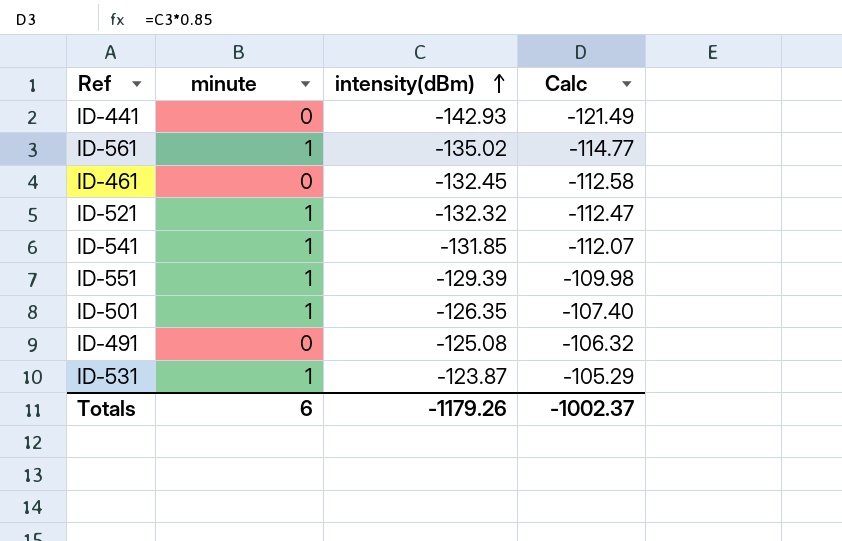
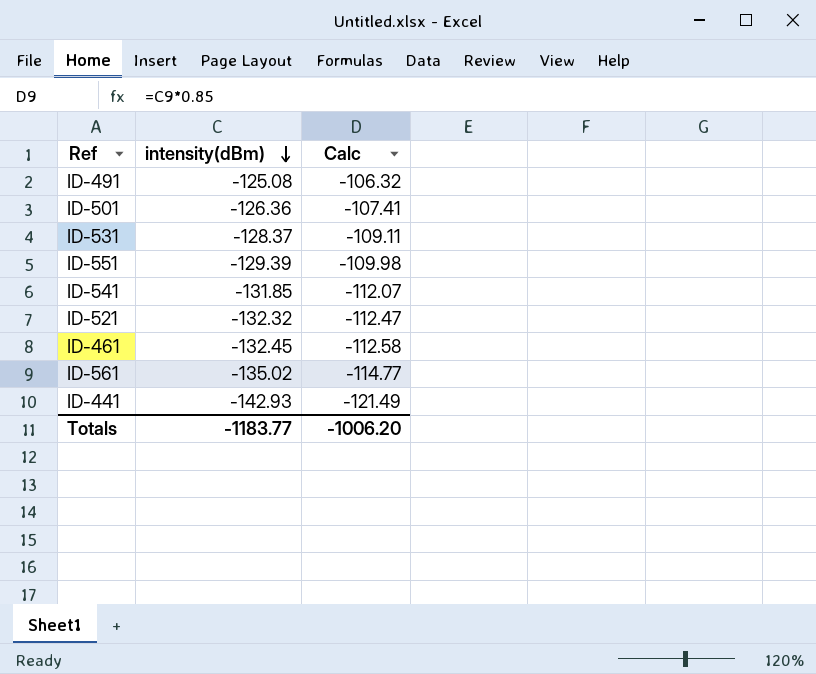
row order: intensity(dBm) ascending -> intensity(dBm) descending
column minute | position: 2 -> none
ID-501 | intensity(dBm): -126.35 -> -126.36
ID-501 | Calc: -107.40 -> -107.41
ID-531 | intensity(dBm): -123.87 -> -128.37
ID-531 | Calc: -105.29 -> -109.11
Totals | intensity(dBm): -1179.26 -> -1183.77
Totals | Calc: -1002.37 -> -1006.20

